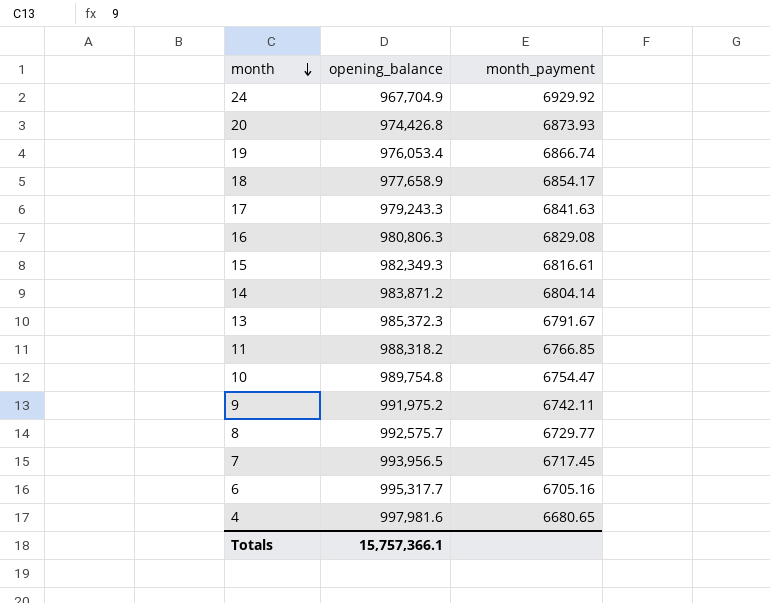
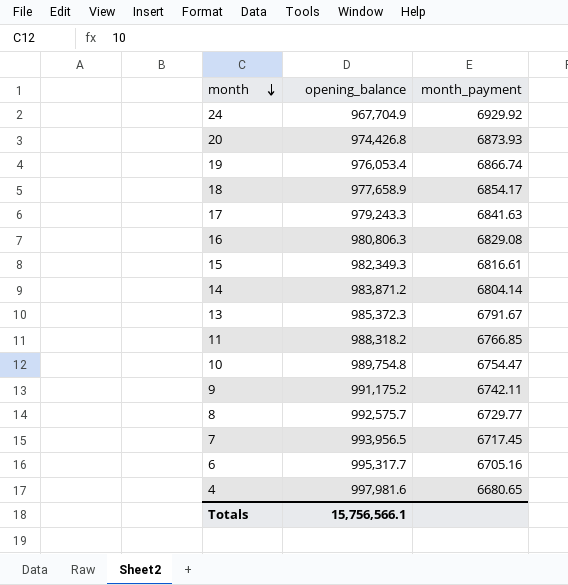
9 | opening_balance: 991,975.2 -> 991,175.2
Totals | opening_balance: 15,757,366.1 -> 15,756,566.1

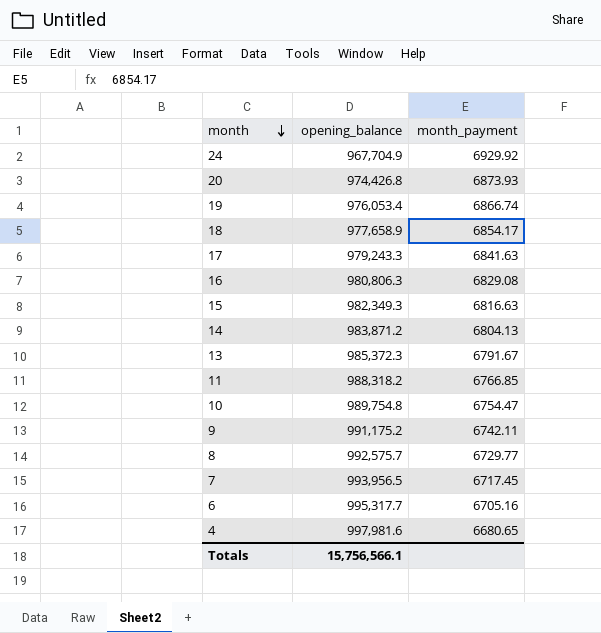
15 | month_payment: 6816.61 -> 6816.63
14 | month_payment: 6804.14 -> 6804.13

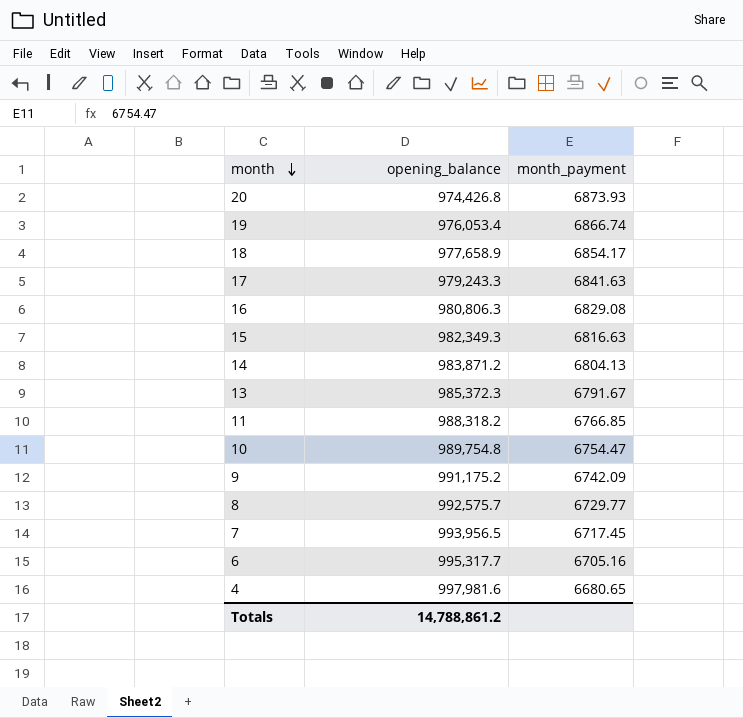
row 24: 967,704.9 | 6929.92 -> none
9 | month_payment: 6742.11 -> 6742.09
Totals | opening_balance: 15,756,566.1 -> 14,788,861.2

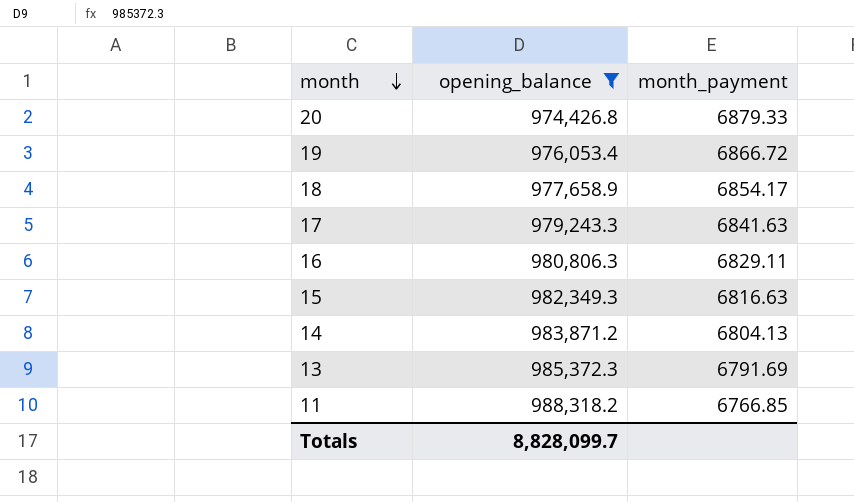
filter: none -> opening_balance <= 988,318.2
20 | month_payment: 6873.93 -> 6879.33
19 | month_payment: 6866.74 -> 6866.72
16 | month_payment: 6829.08 -> 6829.11
13 | month_payment: 6791.67 -> 6791.69
Totals | opening_balance: 14,788,861.2 -> 8,828,099.7

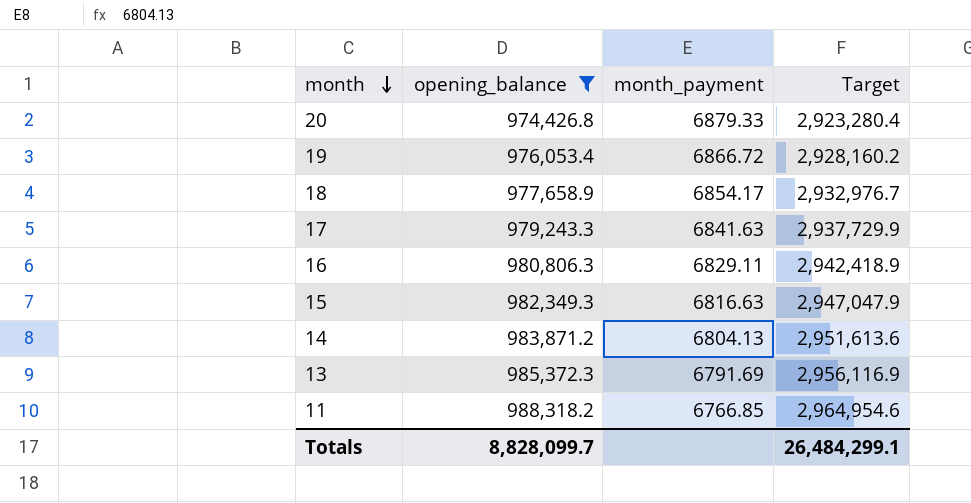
column Target | formula: none -> [opening_balance] * 3

